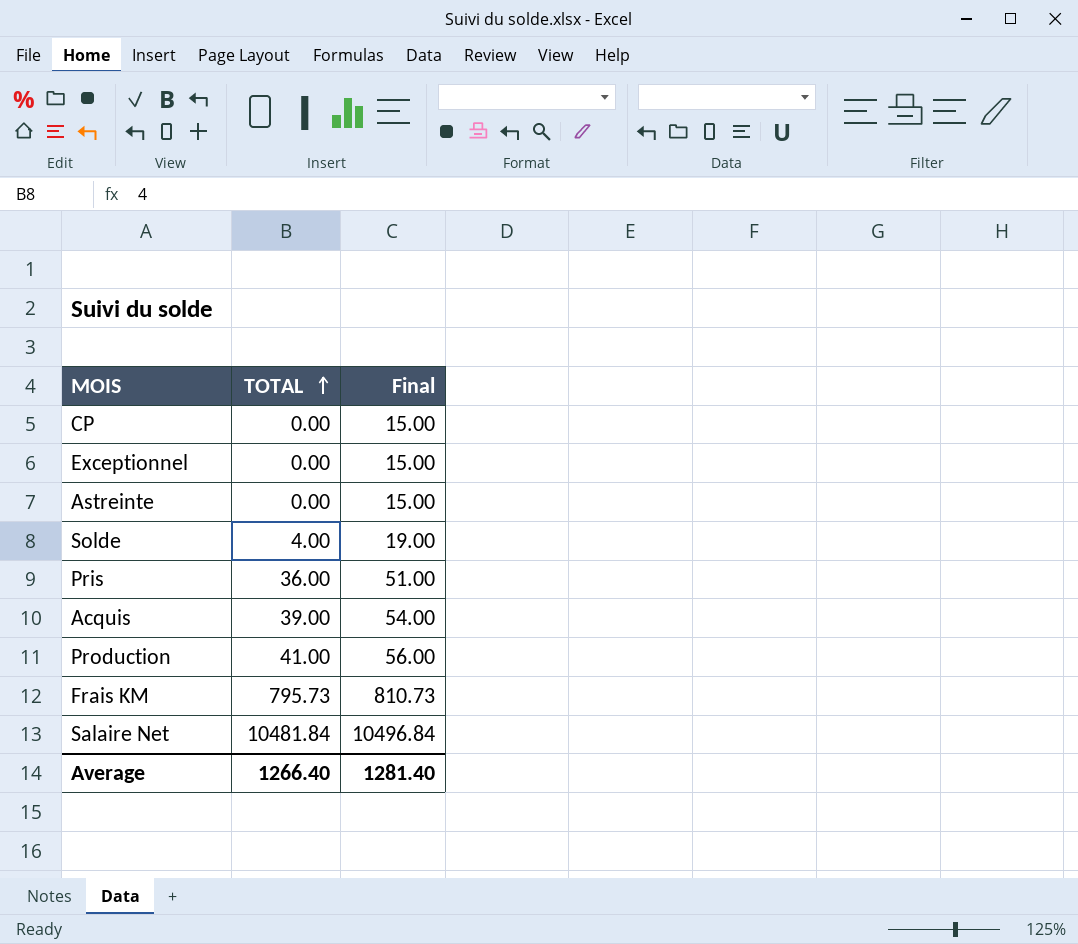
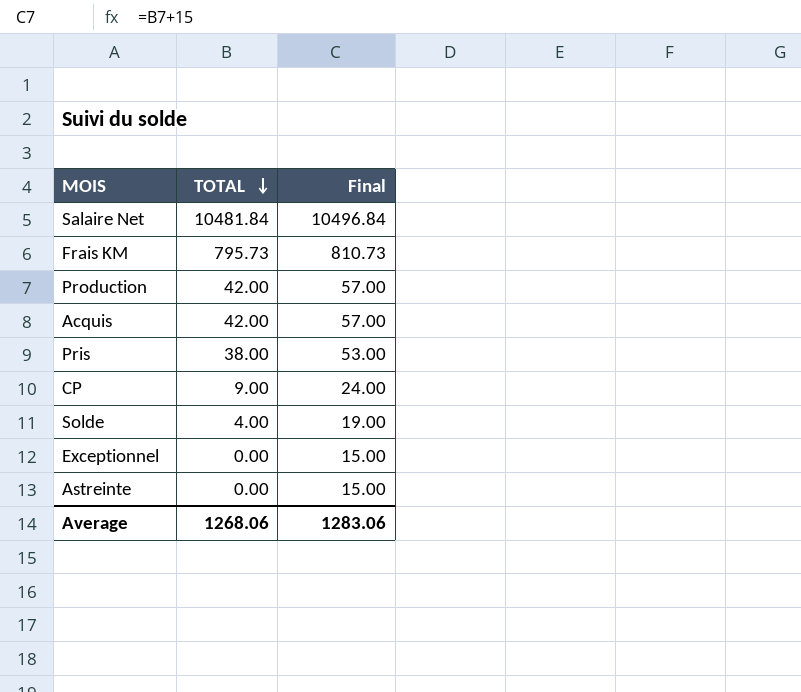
row order: TOTAL ascending -> TOTAL descending
Production | TOTAL: 41.00 -> 42.00
Production | Final: 56.00 -> 57.00
Acquis | TOTAL: 39.00 -> 42.00
Acquis | Final: 54.00 -> 57.00
Pris | TOTAL: 36.00 -> 38.00
Pris | Final: 51.00 -> 53.00
CP | TOTAL: 0.00 -> 9.00
CP | Final: 15.00 -> 24.00
Average | TOTAL: 1266.40 -> 1268.06
Average | Final: 1281.40 -> 1283.06

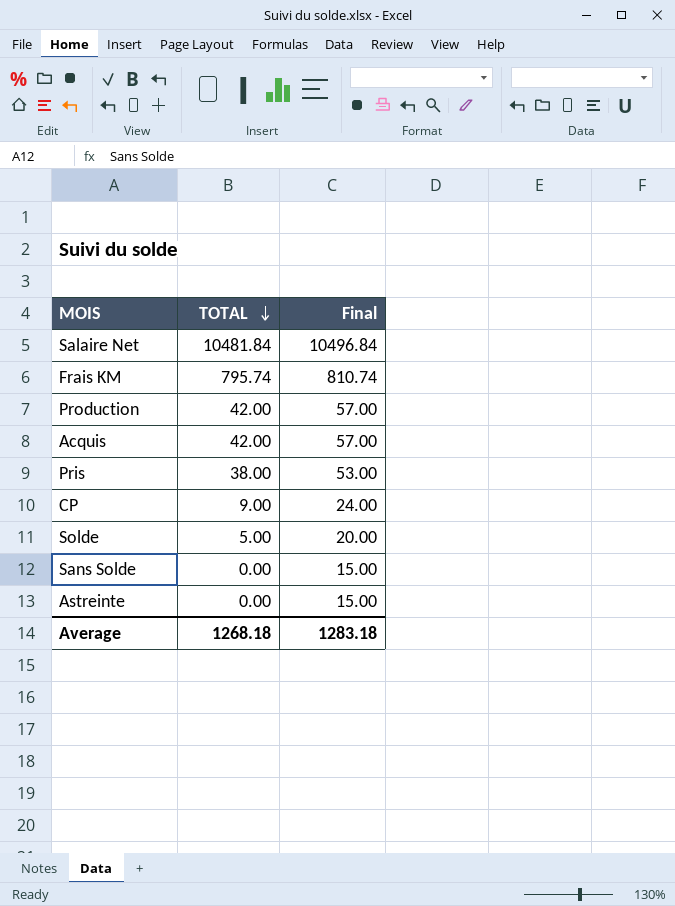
row Exceptionnel: 0.00 | 15.00 -> none
Frais KM | TOTAL: 795.73 -> 795.74
Frais KM | Final: 810.73 -> 810.74
Solde | TOTAL: 4.00 -> 5.00
Solde | Final: 19.00 -> 20.00
row Sans Solde: none -> 0.00 | 15.00
Average | TOTAL: 1268.06 -> 1268.18
Average | Final: 1283.06 -> 1283.18

